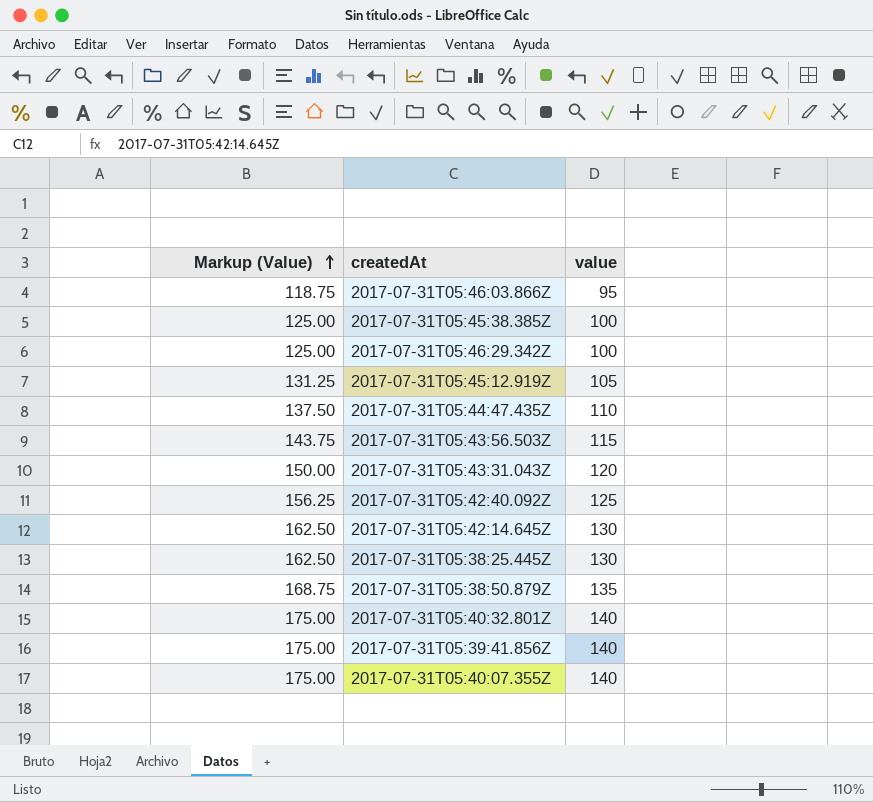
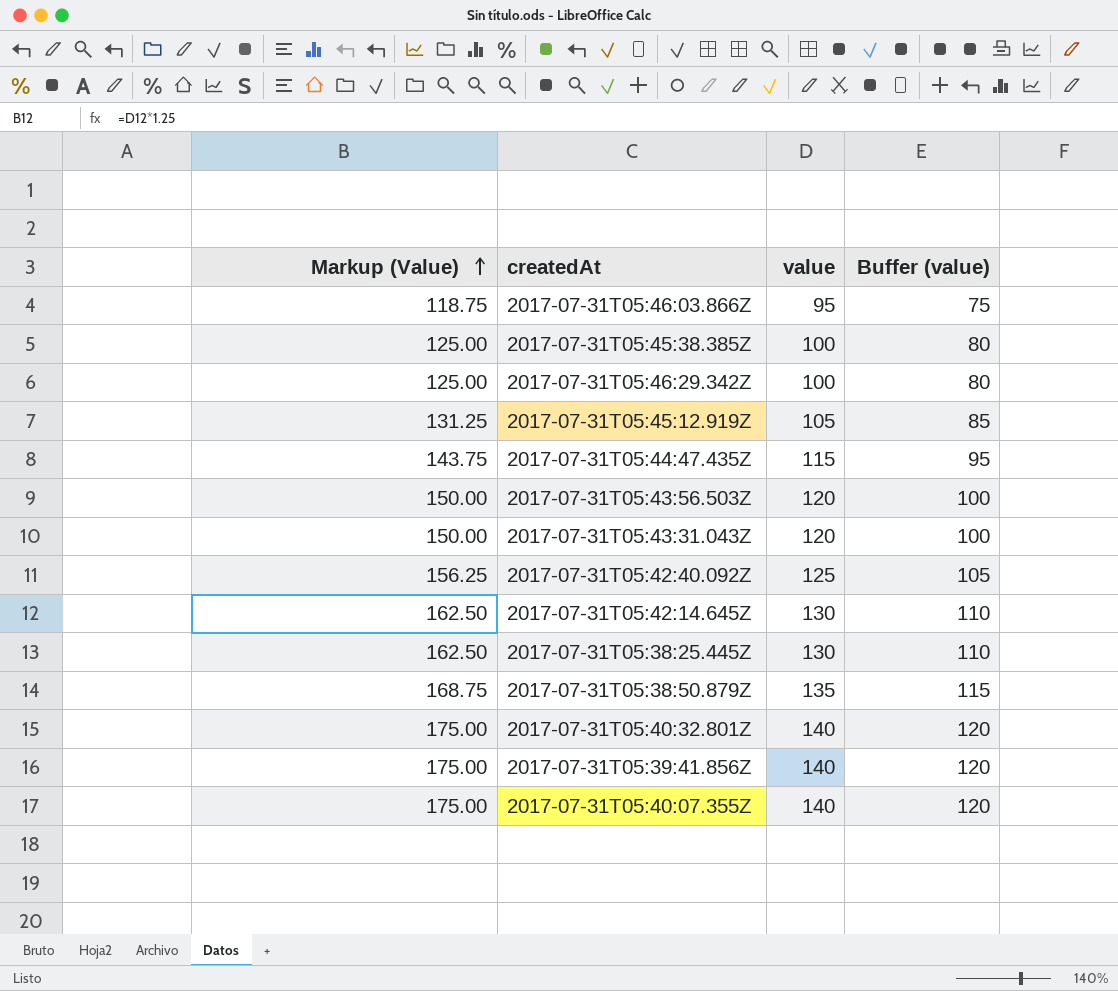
column Buffer (value) | formula: none -> [value] - 20
2017-07-31T05:44:47.435Z | Markup (Value): 137.50 -> 143.75
2017-07-31T05:44:47.435Z | value: 110 -> 115
2017-07-31T05:43:56.503Z | Markup (Value): 143.75 -> 150.00
2017-07-31T05:43:56.503Z | value: 115 -> 120

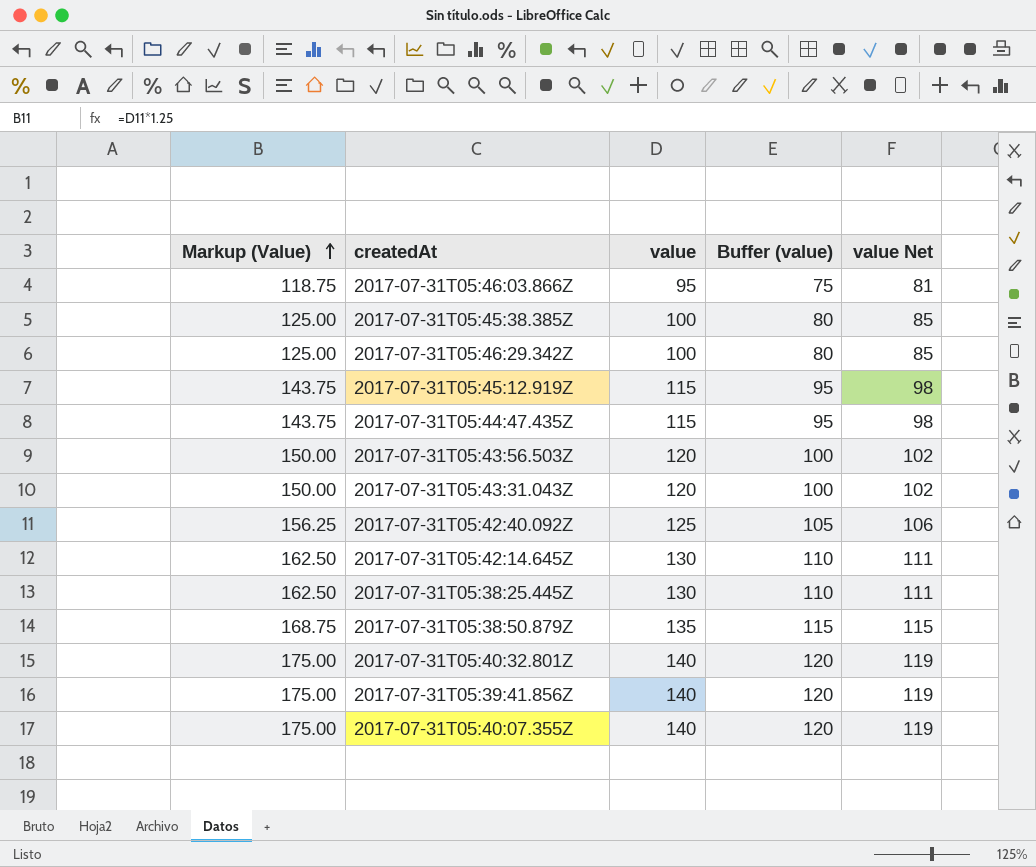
column value Net | formula: none -> [value] * 0.85
2017-07-31T05:45:12.919Z | Markup (Value): 131.25 -> 143.75
2017-07-31T05:45:12.919Z | value: 105 -> 115
2017-07-31T05:45:12.919Z | Buffer (value): 85 -> 95

